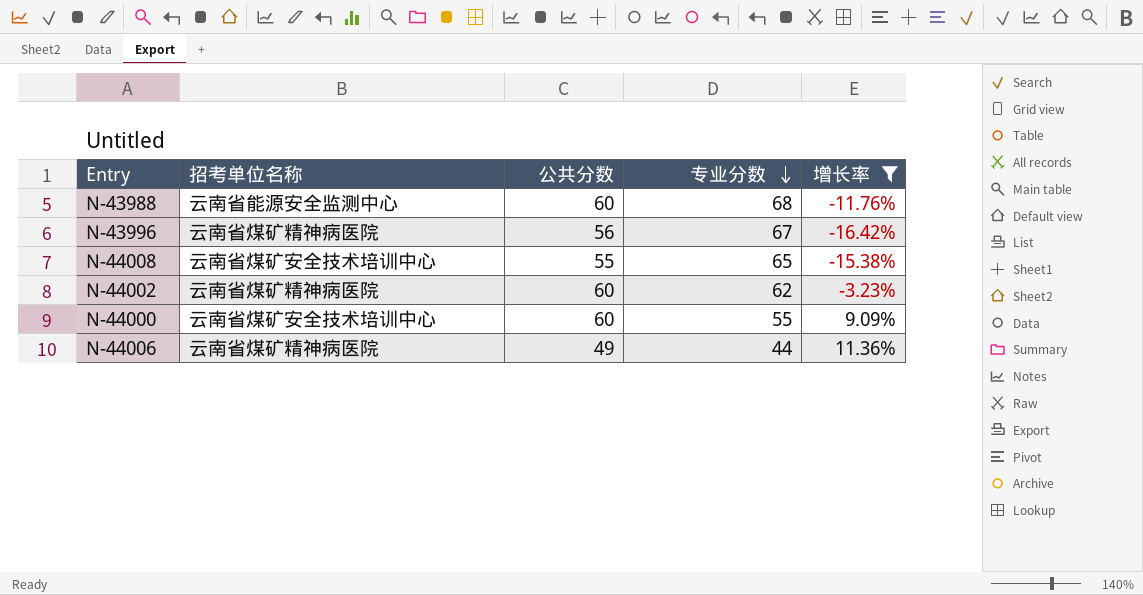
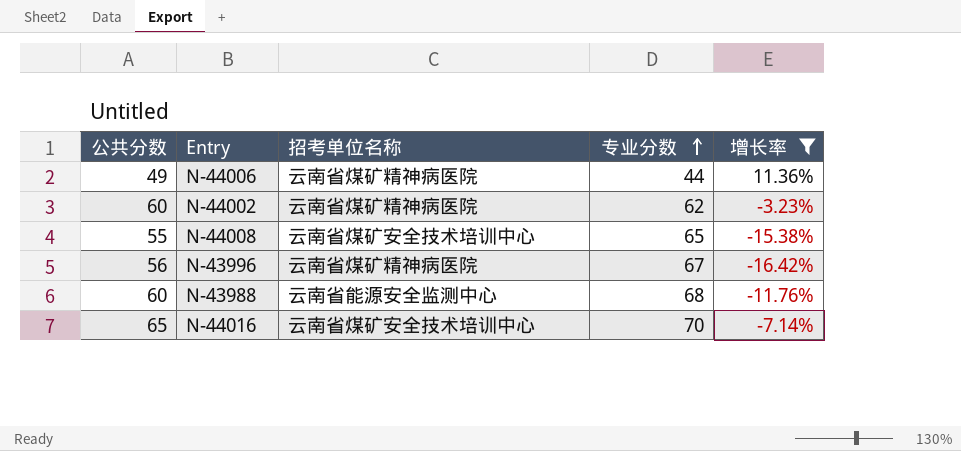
row order: 专业分数 descending -> 专业分数 ascending
column 公共分数 | position: 3 -> 1
row N-44000: 云南省煤矿安全技术培训中心 | 60 | 55 | 9.09% -> none
row N-44016: none -> 65 | 云南省煤矿安全技术培训中心 | 70 | -7.14%

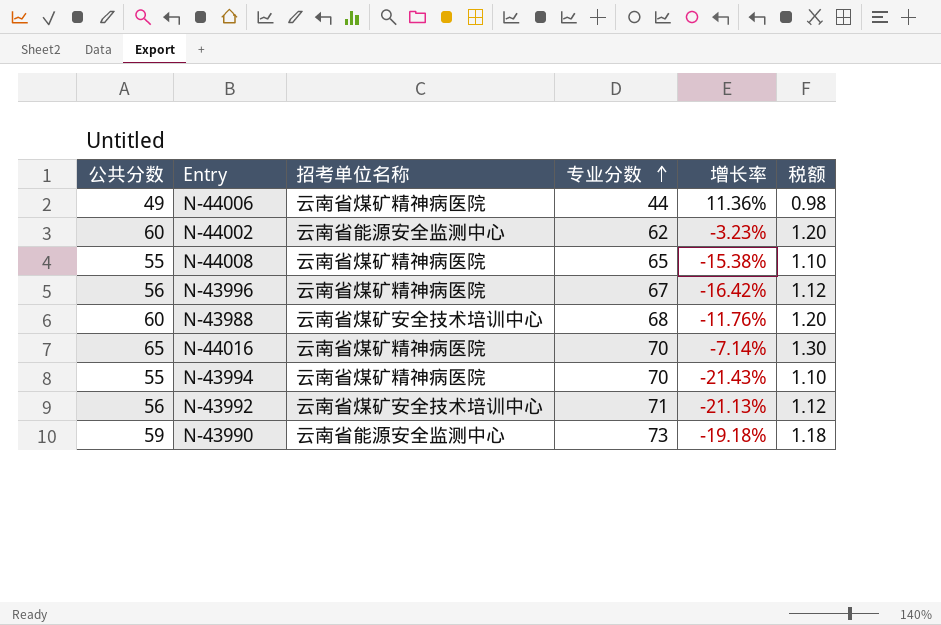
filter: 增长率 >= -16.42% -> none
column 税额 | formula: none -> [公共分数] * 0.02
N-44002 | 招考单位名称: 云南省煤矿精神病医院 -> 云南省能源安全监测中心
N-44008 | 招考单位名称: 云南省煤矿安全技术培训中心 -> 云南省煤矿精神病医院
N-43988 | 招考单位名称: 云南省能源安全监测中心 -> 云南省煤矿安全技术培训中心
N-44016 | 招考单位名称: 云南省煤矿安全技术培训中心 -> 云南省煤矿精神病医院

